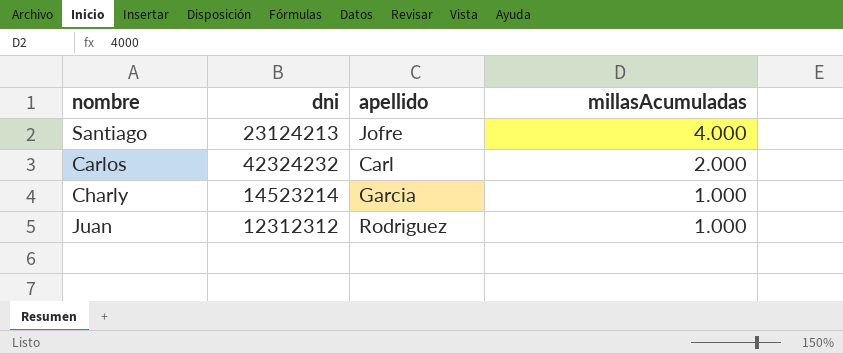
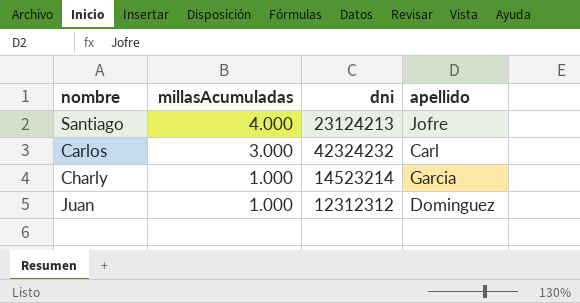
column millasAcumuladas | position: 4 -> 2
Carlos | millasAcumuladas: 2.000 -> 3.000
Juan | apellido: Rodriguez -> Dominguez

